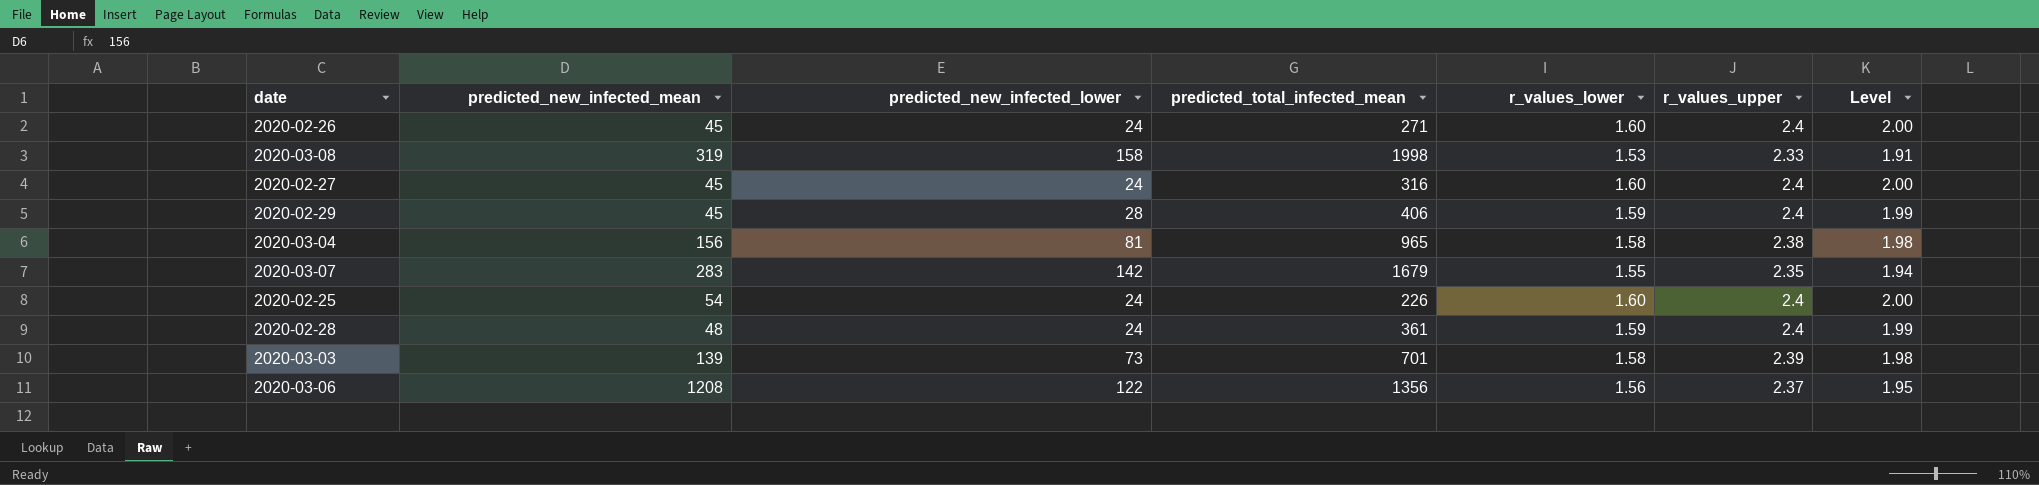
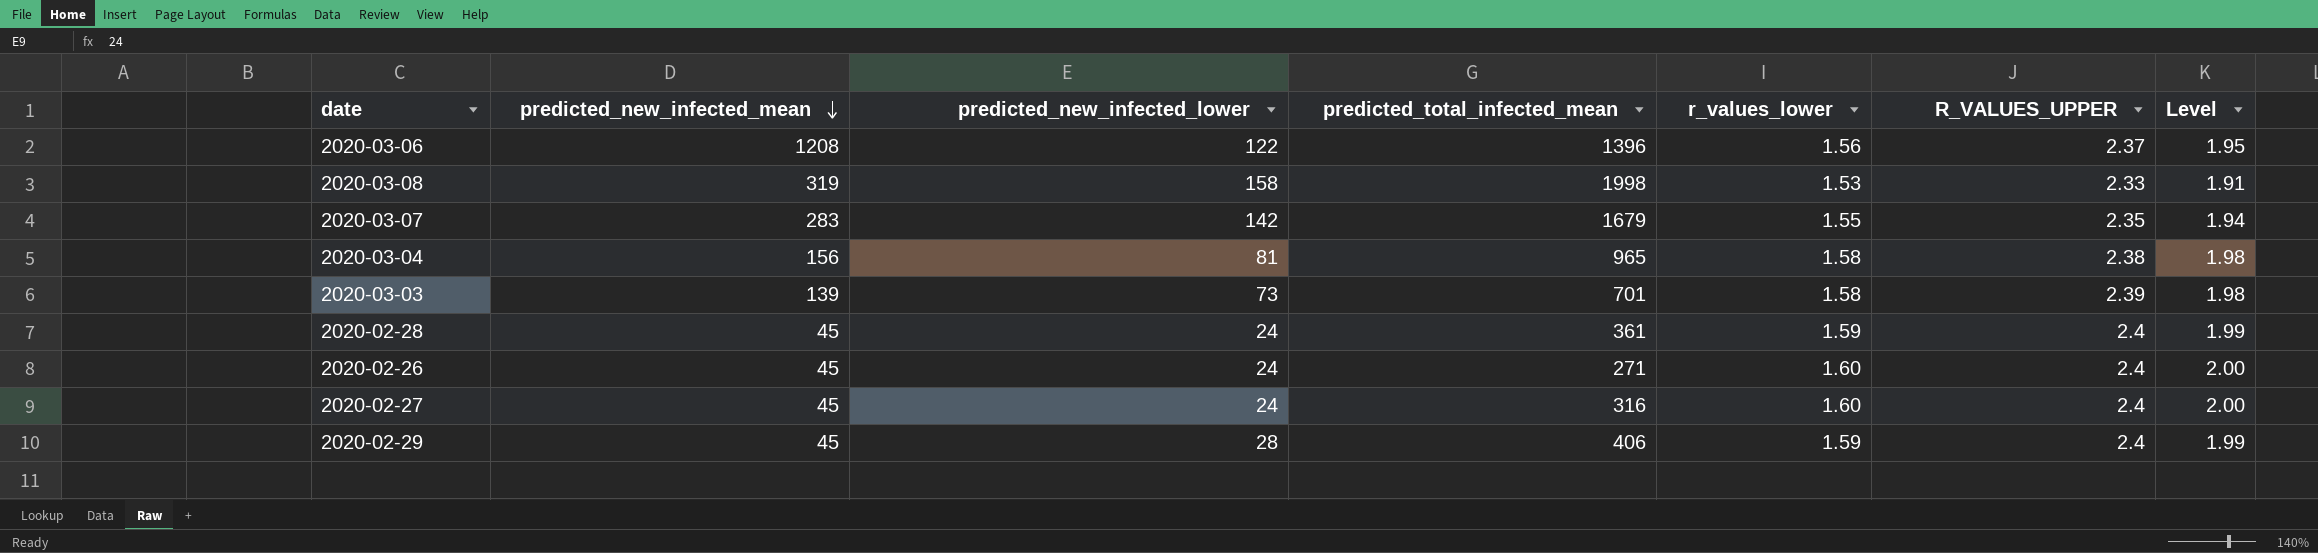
row order: none -> predicted_new_infected_mean descending
column name: r_values_upper -> R_VALUES_UPPER
row 2020-02-25: 54 | 24 | 226 | 1.60 | 2.4 | 2.00 -> none
2020-03-06 | predicted_total_infected_mean: 1356 -> 1396
2020-02-28 | predicted_new_infected_mean: 48 -> 45

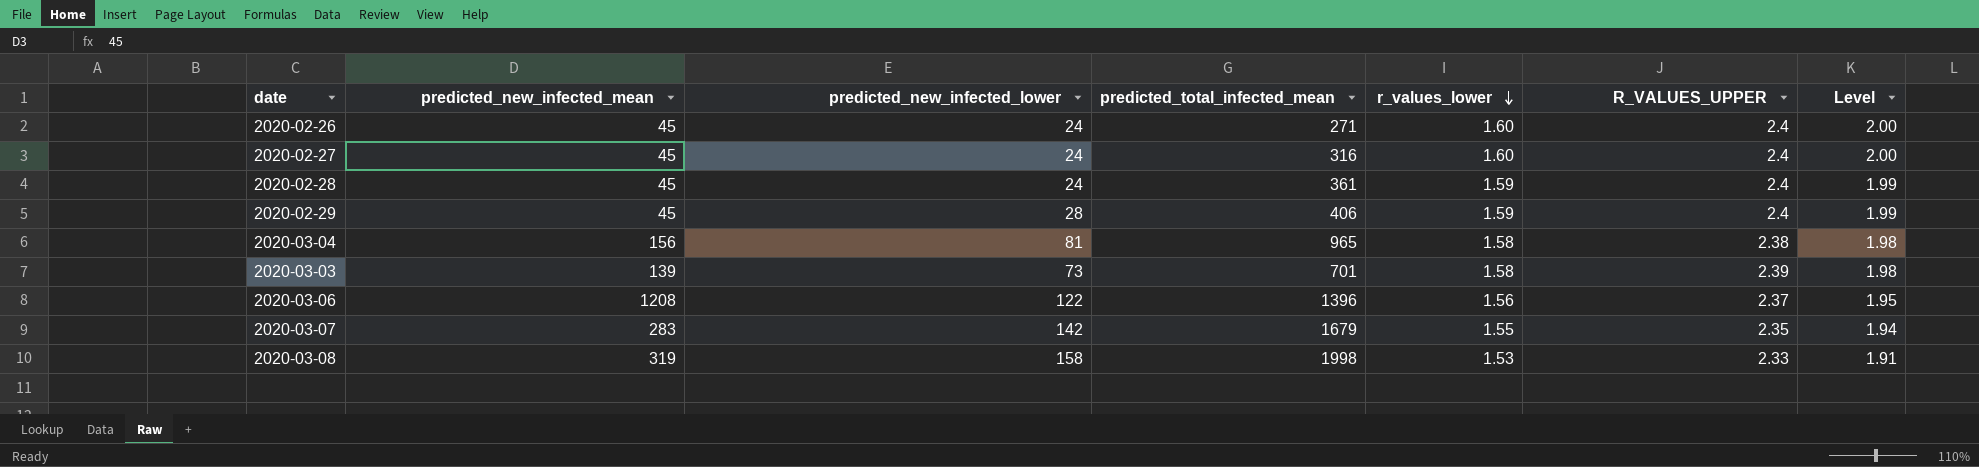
row order: predicted_new_infected_mean descending -> r_values_lower descending

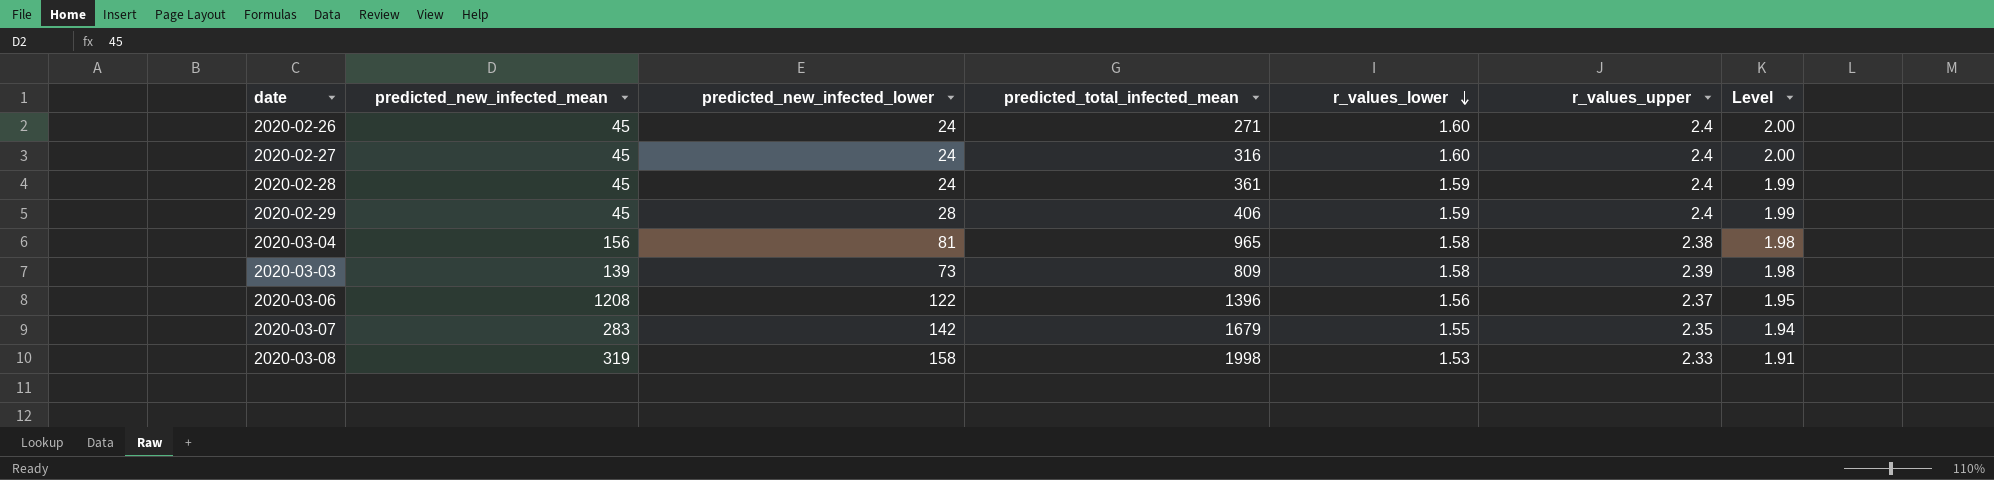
column name: R_VALUES_UPPER -> r_values_upper
2020-03-03 | predicted_total_infected_mean: 701 -> 809

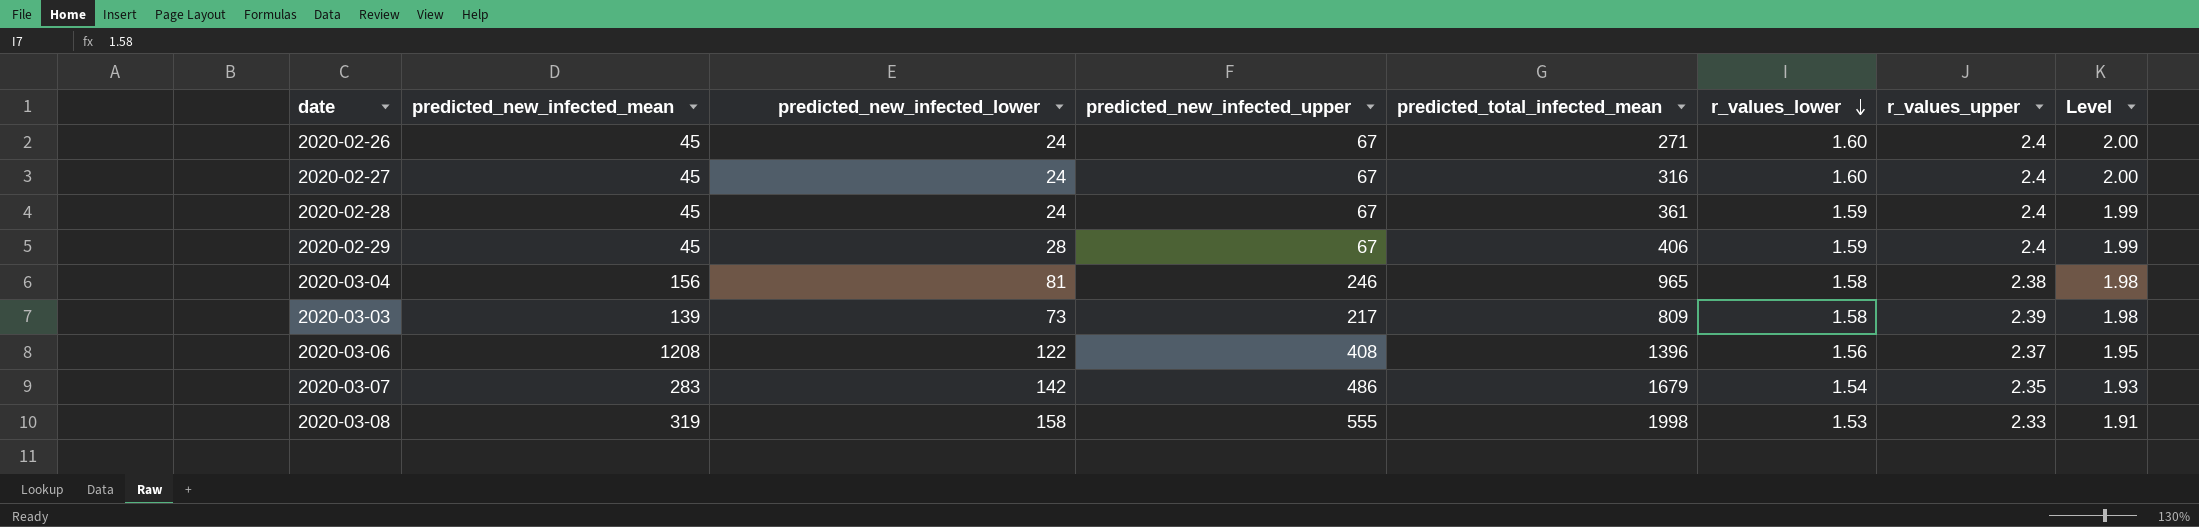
column predicted_new_infected_upper | position: none -> 4
2020-03-07 | r_values_lower: 1.55 -> 1.54
2020-03-07 | Level: 1.94 -> 1.93

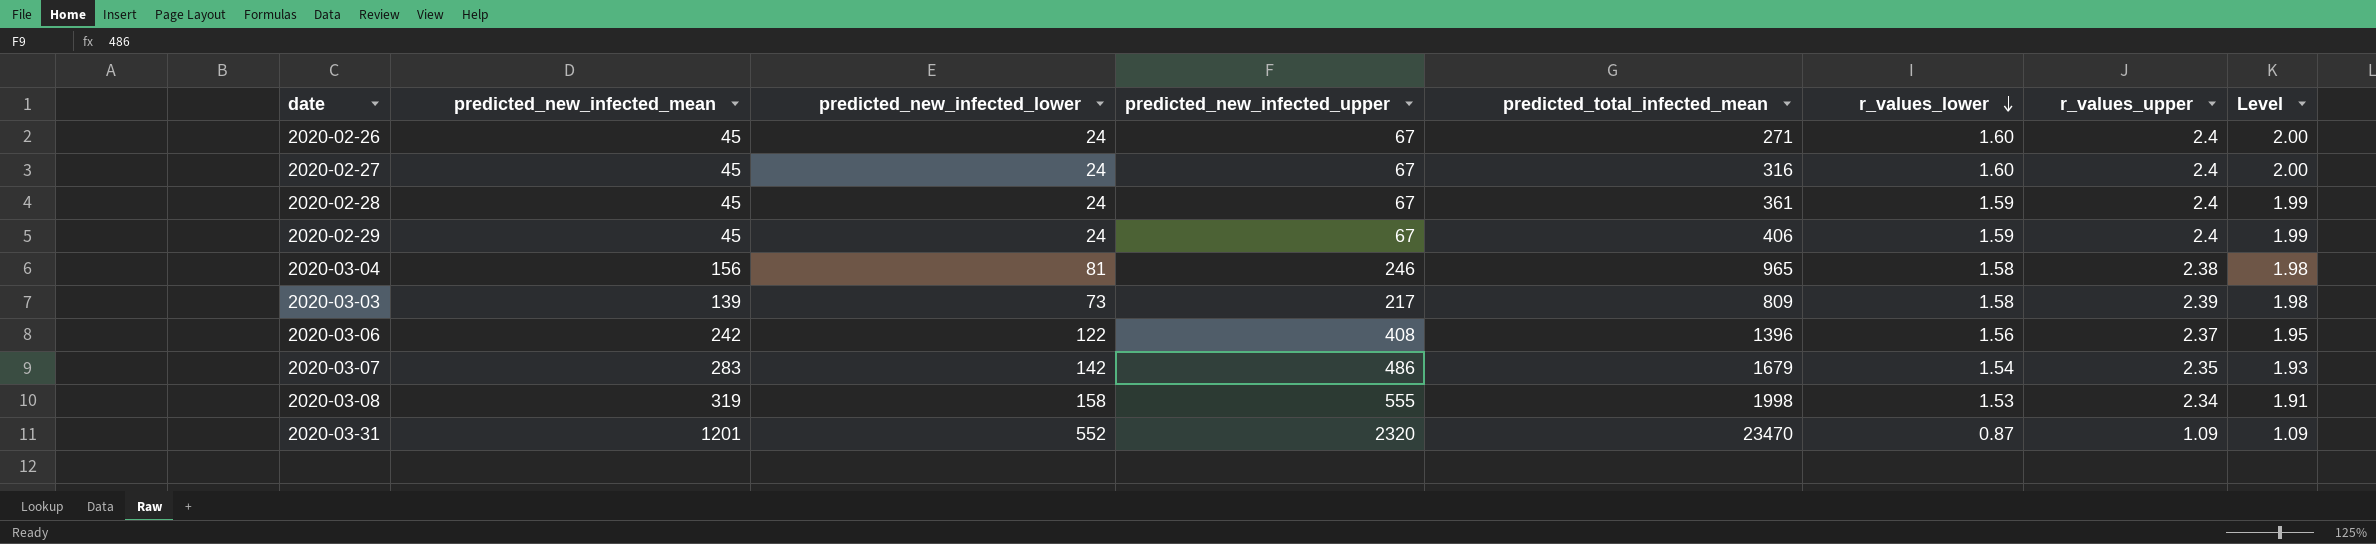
2020-02-29 | predicted_new_infected_lower: 28 -> 24
2020-03-06 | predicted_new_infected_mean: 1208 -> 242
2020-03-08 | r_values_upper: 2.33 -> 2.34
row 2020-03-31: none -> 1201 | 552 | 2320 | 23470 | 0.87 | 1.09 | 1.09

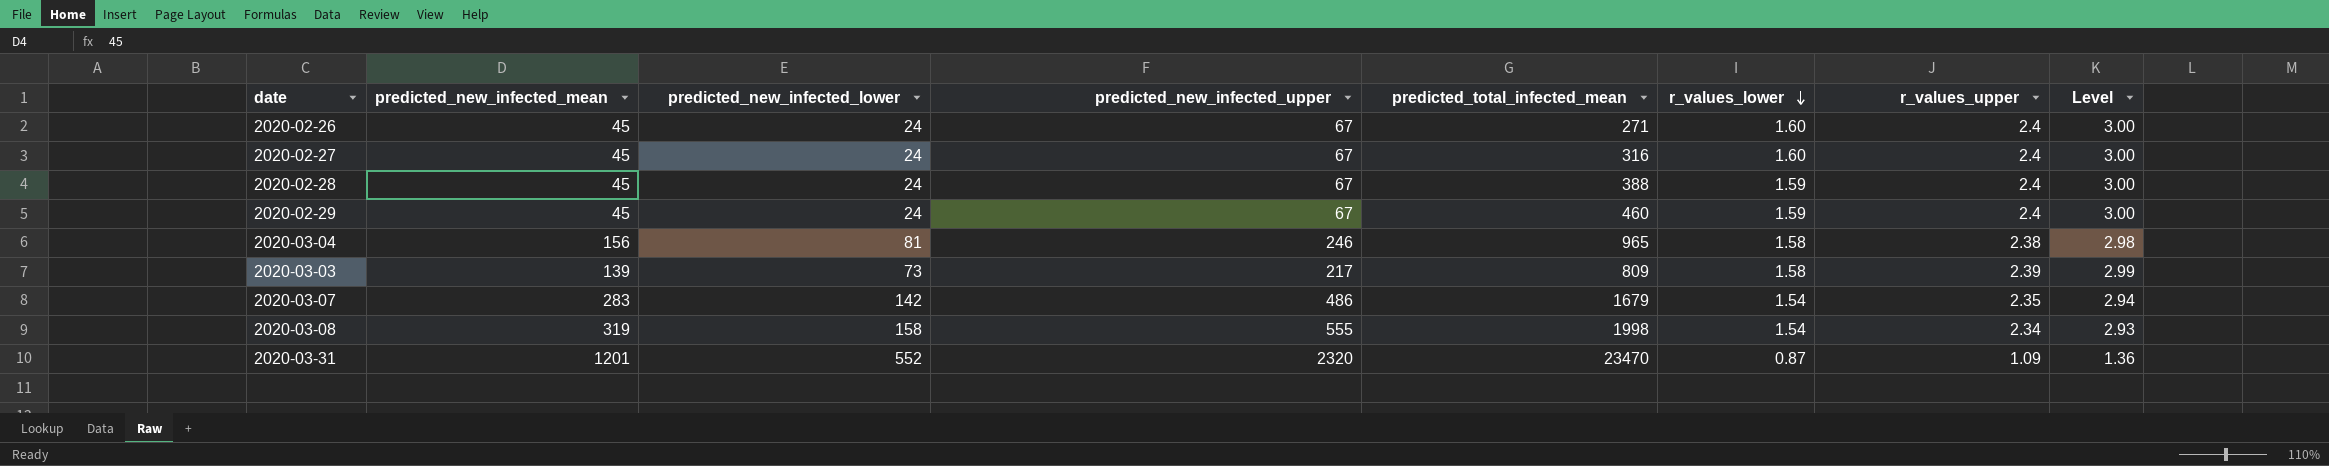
column Level | formula: [r_values_lower] * 1.25 -> [r_values_upper] * 1.25
row 2020-03-06: 242 | 122 | 408 | 1396 | 1.56 | 2.37 | 1.95 -> none
2020-02-28 | predicted_total_infected_mean: 361 -> 388
2020-02-29 | predicted_total_infected_mean: 406 -> 460
2020-03-08 | r_values_lower: 1.53 -> 1.54

